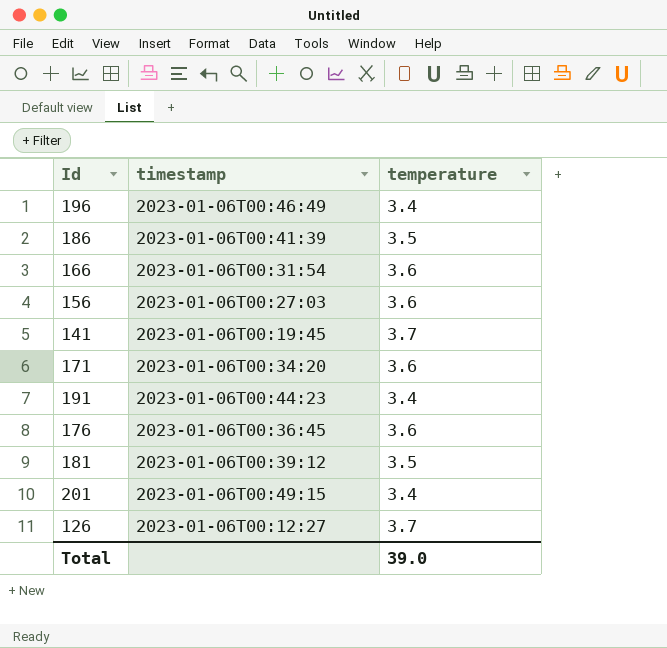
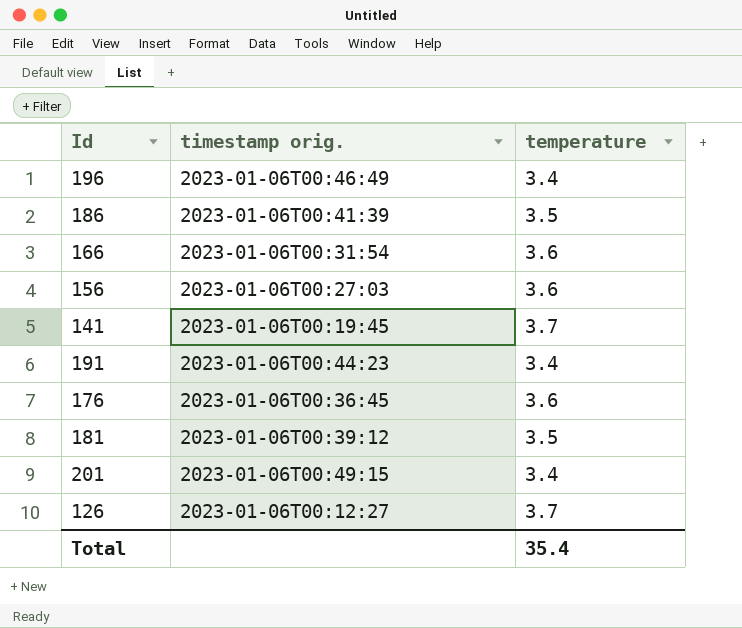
column name: timestamp -> timestamp orig.
row 171: 2023-01-06T00:34:20 | 3.6 -> none
Total | temperature: 39.0 -> 35.4

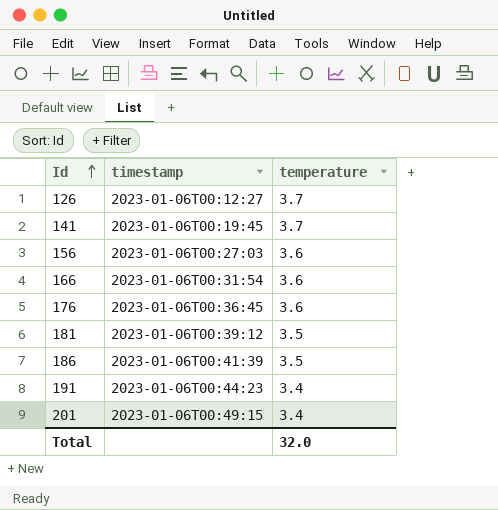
row order: none -> Id ascending
column name: timestamp orig. -> timestamp
row 196: 2023-01-06T00:46:49 | 3.4 -> none
Total | temperature: 35.4 -> 32.0

